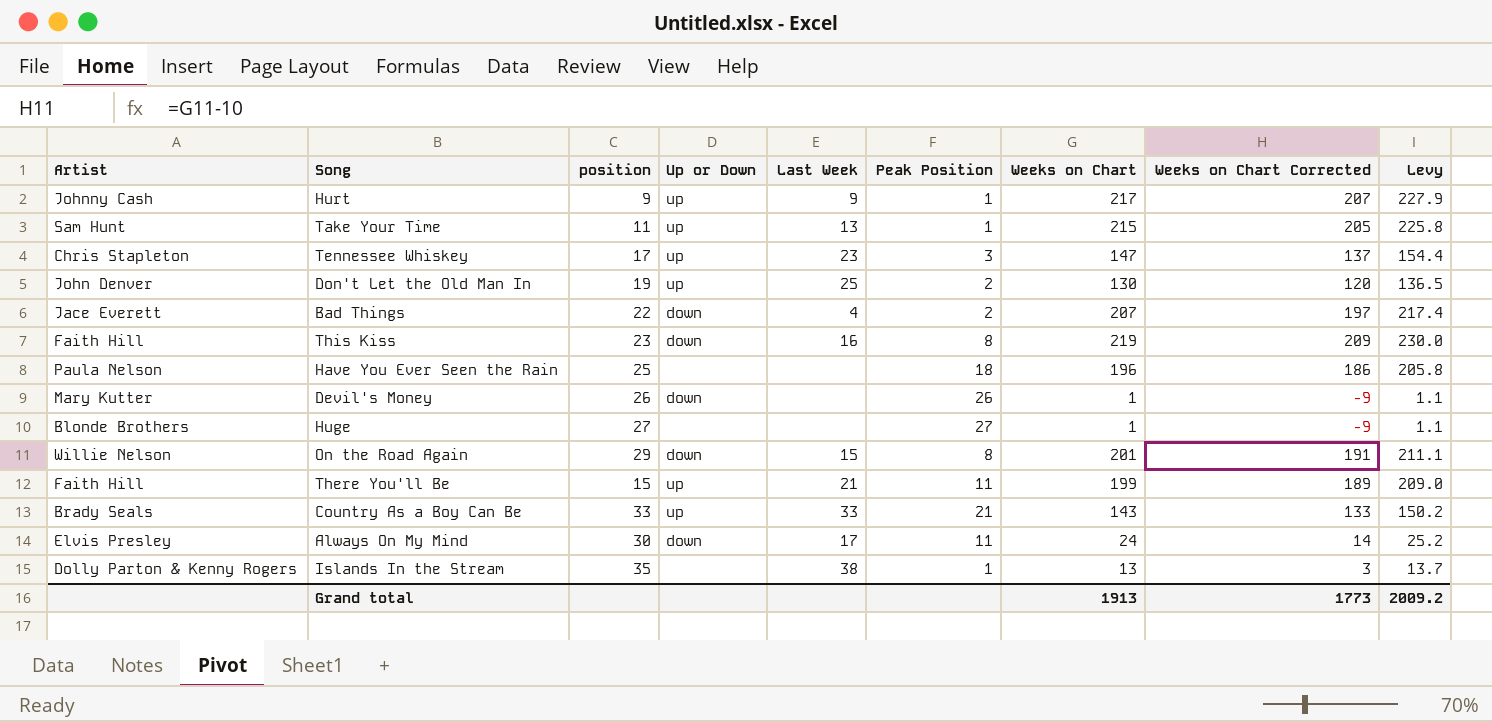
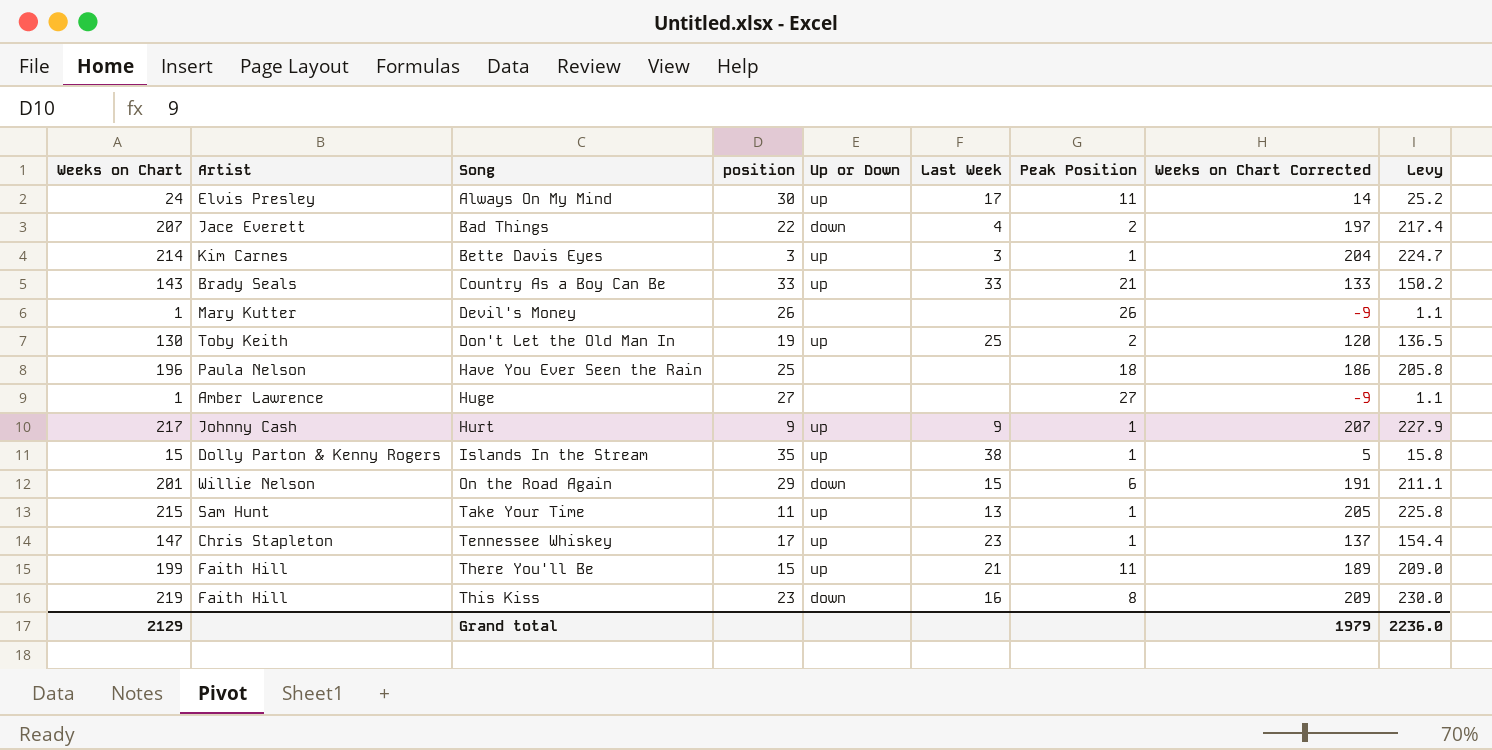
row order: none -> Song ascending
column Weeks on Chart | position: 7 -> 1
Always On My Mind | Up or Down: down -> up
row Bette Davis Eyes: none -> 214 | Kim Carnes | 3 | up | 3 | 1 | 204 | 224.7
Devil's Money | Up or Down: down -> none
Don't Let the Old Man In | Artist: John Denver -> Toby Keith
Huge | Artist: Blonde Brothers -> Amber Lawrence
Islands In the Stream | Weeks on Chart: 13 -> 15
Islands In the Stream | Up or Down: none -> up
Islands In the Stream | Weeks on Chart Corrected: 3 -> 5
Islands In the Stream | Levy: 13.7 -> 15.8
On the Road Again | Peak Position: 8 -> 6
Tennessee Whiskey | Peak Position: 3 -> 1
Grand total | Weeks on Chart: 1913 -> 2129
Grand total | Weeks on Chart Corrected: 1773 -> 1979
Grand total | Levy: 2009.2 -> 2236.0

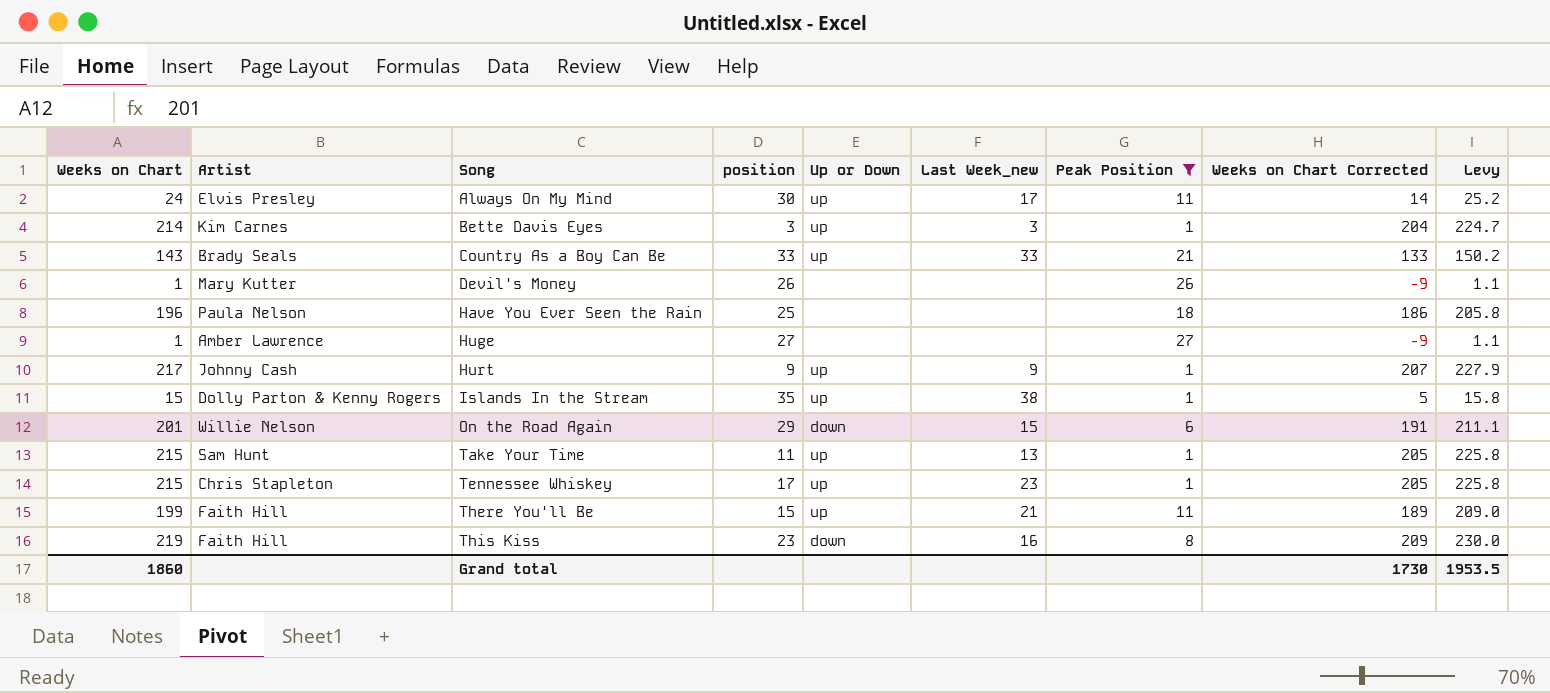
filter: none -> Peak Position != 2
column name: Last Week -> Last Week_new
Tennessee Whiskey | Weeks on Chart: 147 -> 215
Tennessee Whiskey | Weeks on Chart Corrected: 137 -> 205
Tennessee Whiskey | Levy: 154.4 -> 225.8
Grand total | Weeks on Chart: 2129 -> 1860
Grand total | Weeks on Chart Corrected: 1979 -> 1730
Grand total | Levy: 2236.0 -> 1953.5

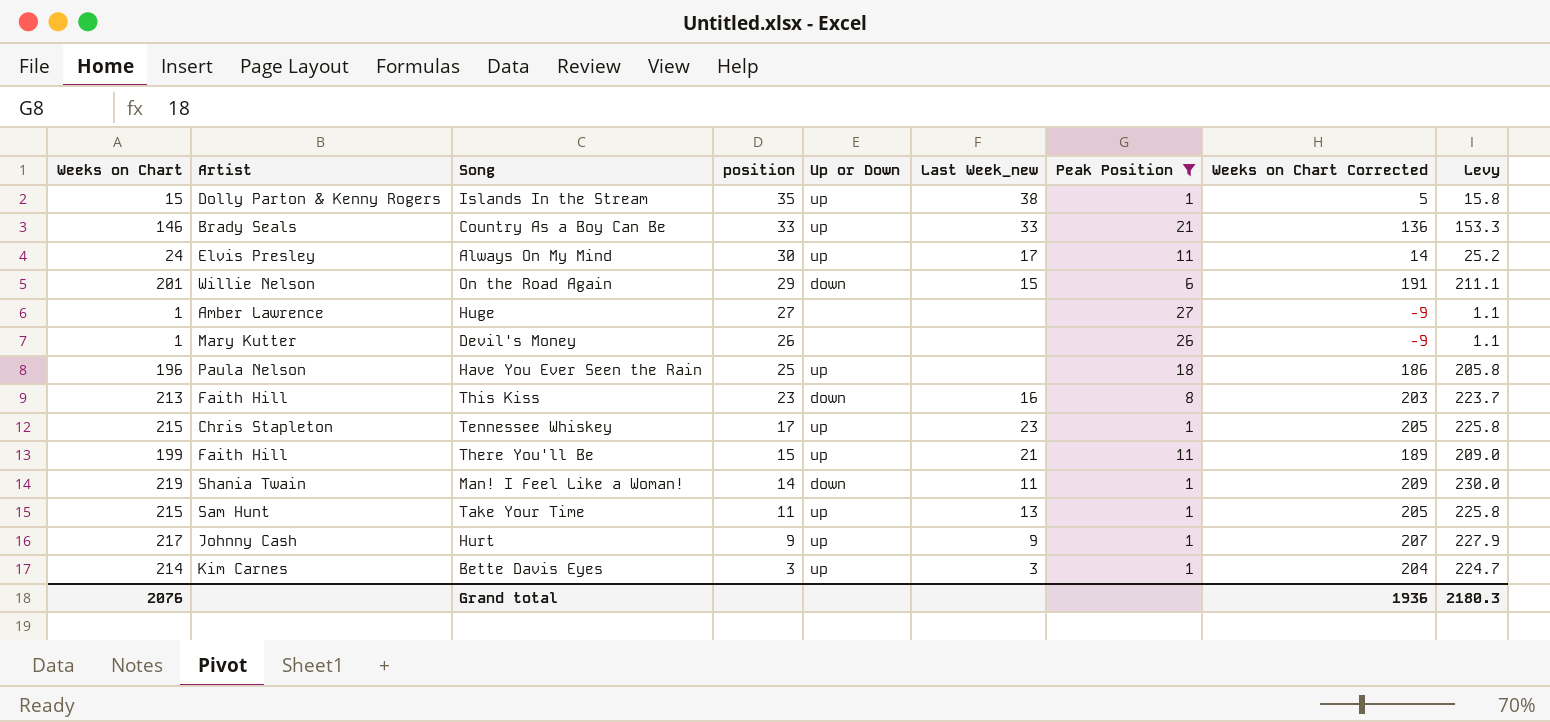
row order: Song ascending -> position descending
Country As a Boy Can Be | Weeks on Chart: 143 -> 146
Country As a Boy Can Be | Weeks on Chart Corrected: 133 -> 136
Country As a Boy Can Be | Levy: 150.2 -> 153.3
Have You Ever Seen the Rain | Up or Down: none -> up
This Kiss | Weeks on Chart: 219 -> 213
This Kiss | Weeks on Chart Corrected: 209 -> 203
This Kiss | Levy: 230.0 -> 223.7
row Man! I Feel Like a Woman!: none -> 219 | Shania Twain | 14 | down | 11 | 1 | 209 | 230.0
Grand total | Weeks on Chart: 1860 -> 2076
Grand total | Weeks on Chart Corrected: 1730 -> 1936
Grand total | Levy: 1953.5 -> 2180.3

